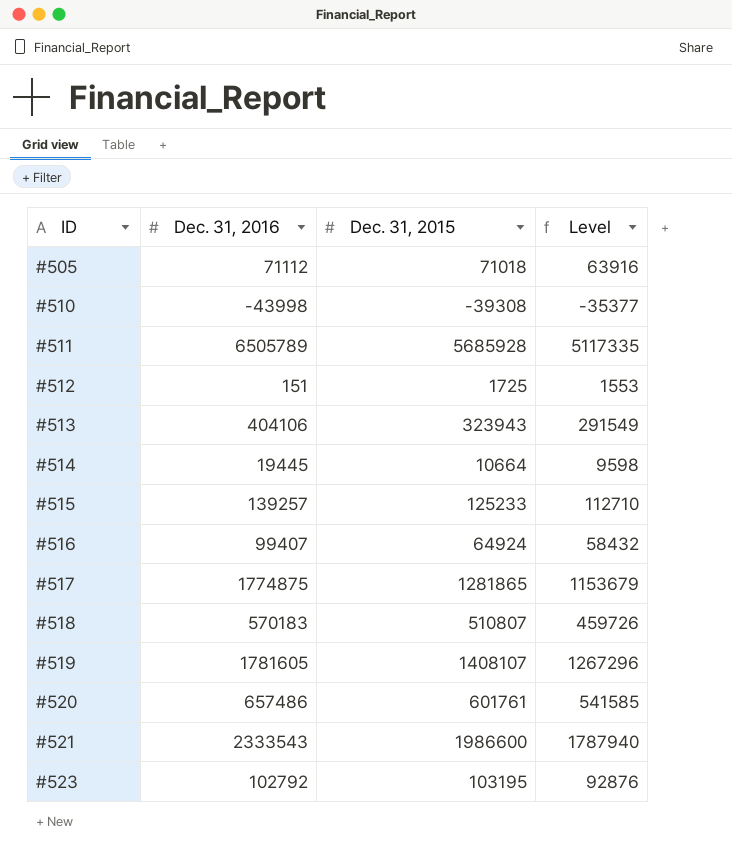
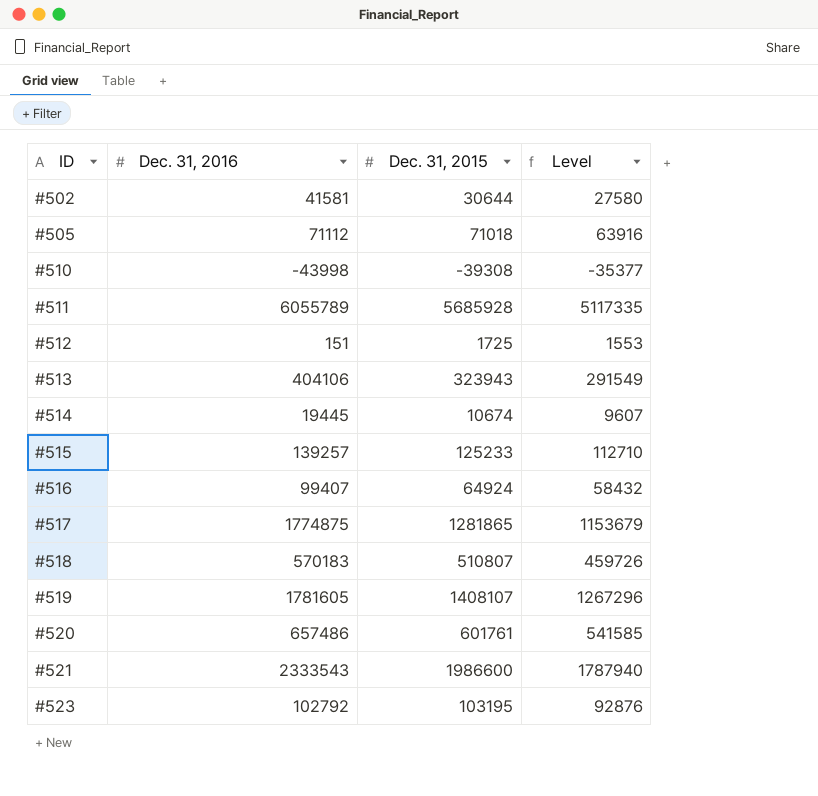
row #502: none -> 41581 | 30644 | 27580
#511 | Dec. 31, 2016: 6505789 -> 6055789
#514 | Dec. 31, 2015: 10664 -> 10674
#514 | Level: 9598 -> 9607

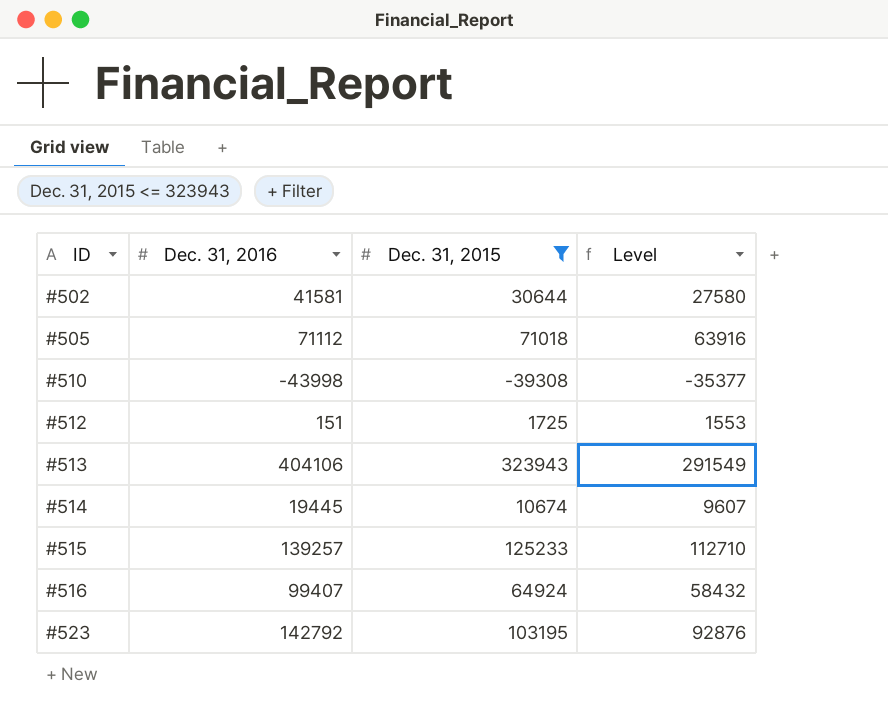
filter: none -> Dec. 31, 2015 <= 323943
#523 | Dec. 31, 2016: 102792 -> 142792

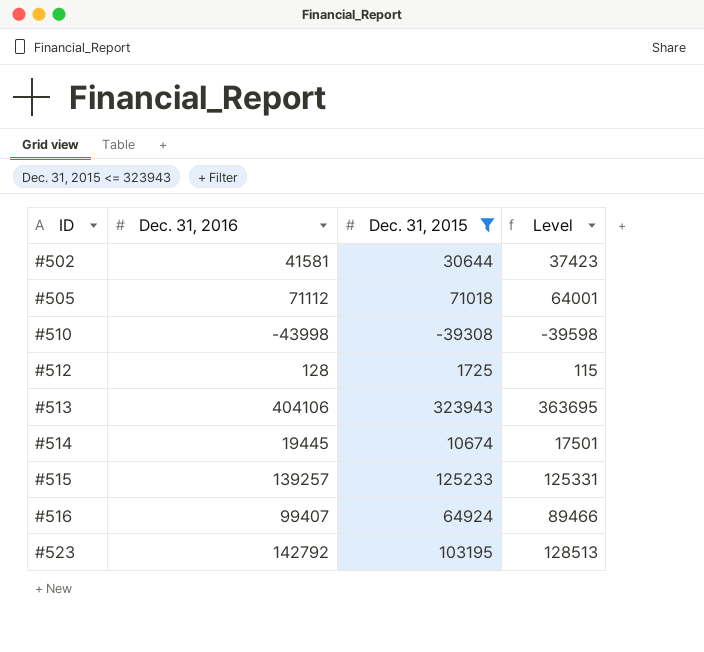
column Level | formula: [Dec. 31, 2015] * 0.9 -> [Dec. 31, 2016] * 0.9
#512 | Dec. 31, 2016: 151 -> 128

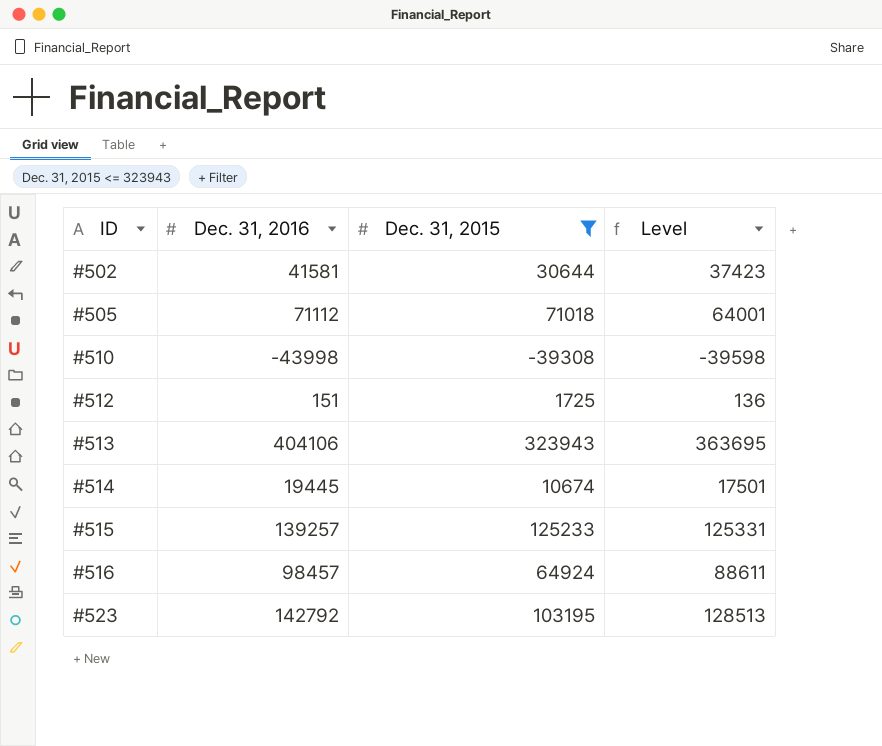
#512 | Dec. 31, 2016: 128 -> 151
#512 | Level: 115 -> 136
#516 | Dec. 31, 2016: 99407 -> 98457
#516 | Level: 89466 -> 88611

